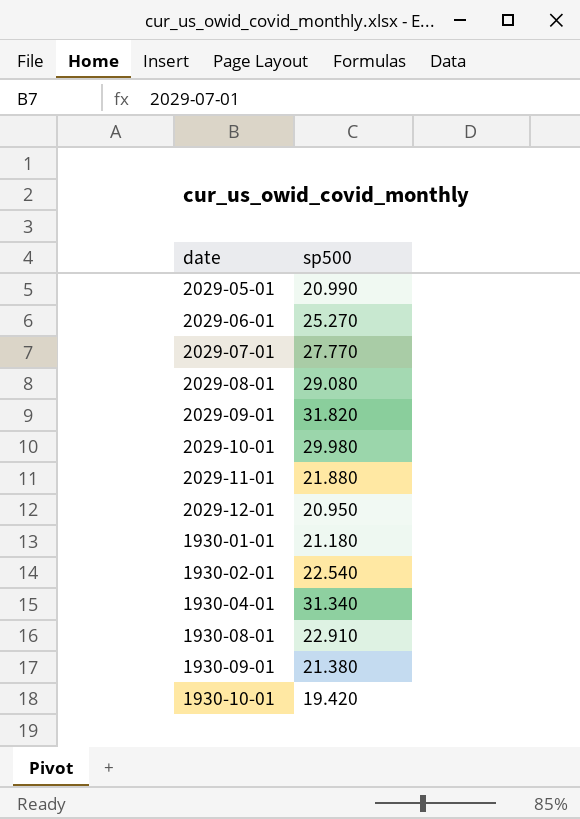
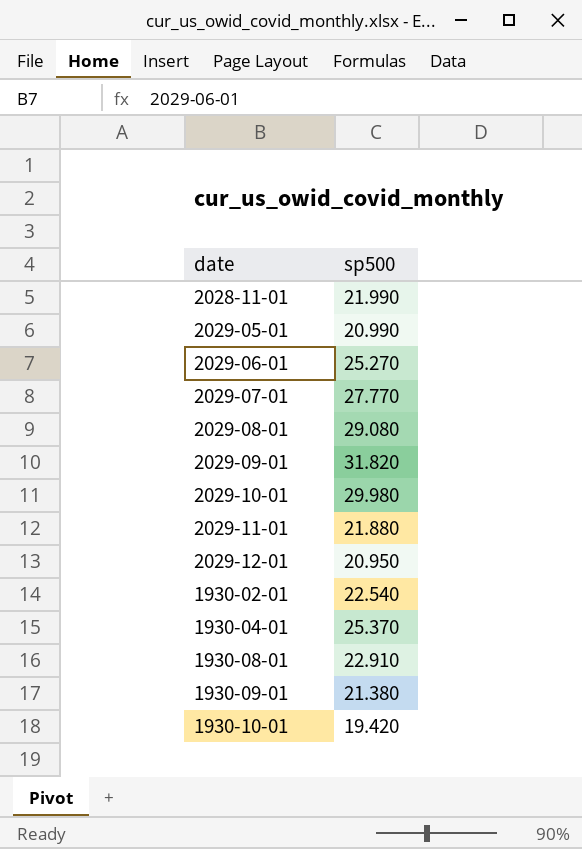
row 1930-01-01: 21.180 -> none
row 2028-11-01: none -> 21.990
1930-04-01 | sp500: 31.340 -> 25.370

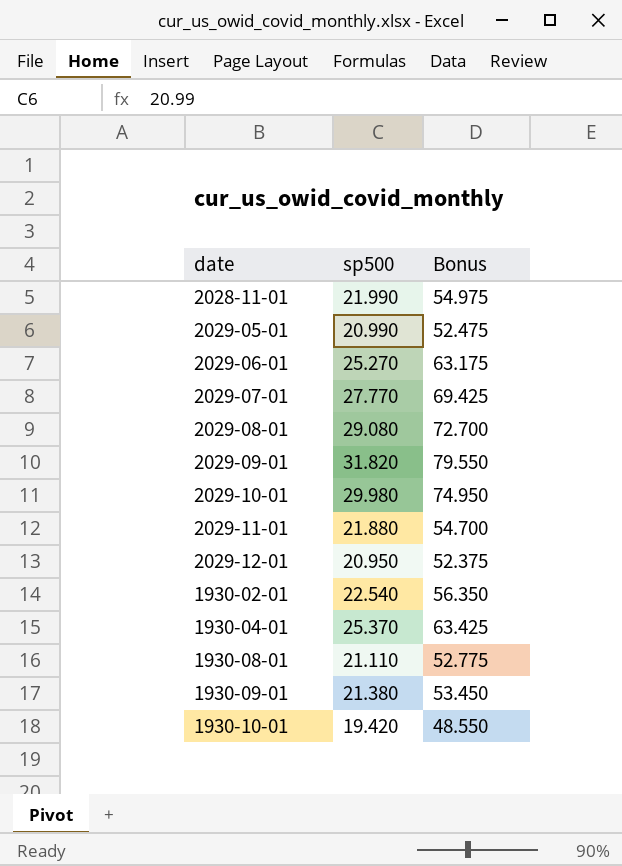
column Bonus | formula: none -> [sp500] * 2.5
1930-08-01 | sp500: 22.910 -> 21.110

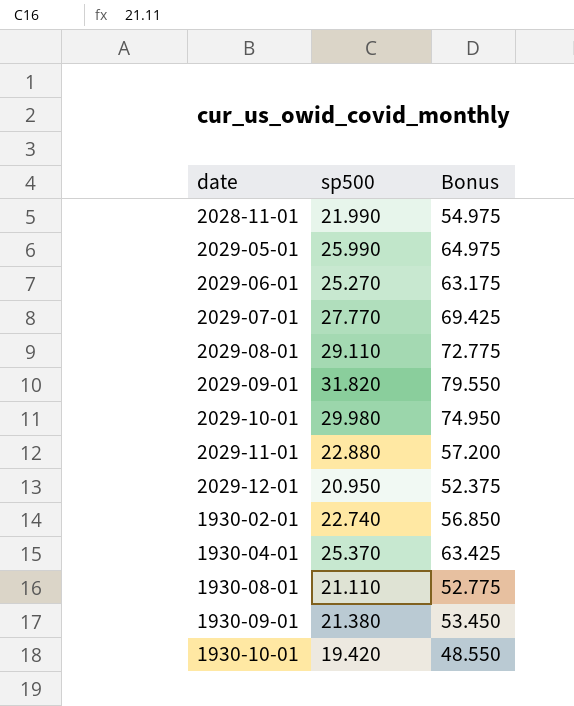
2029-05-01 | sp500: 20.990 -> 25.990
2029-05-01 | Bonus: 52.475 -> 64.975
2029-08-01 | sp500: 29.080 -> 29.110
2029-08-01 | Bonus: 72.700 -> 72.775
2029-11-01 | sp500: 21.880 -> 22.880
2029-11-01 | Bonus: 54.700 -> 57.200
1930-02-01 | sp500: 22.540 -> 22.740
1930-02-01 | Bonus: 56.350 -> 56.850

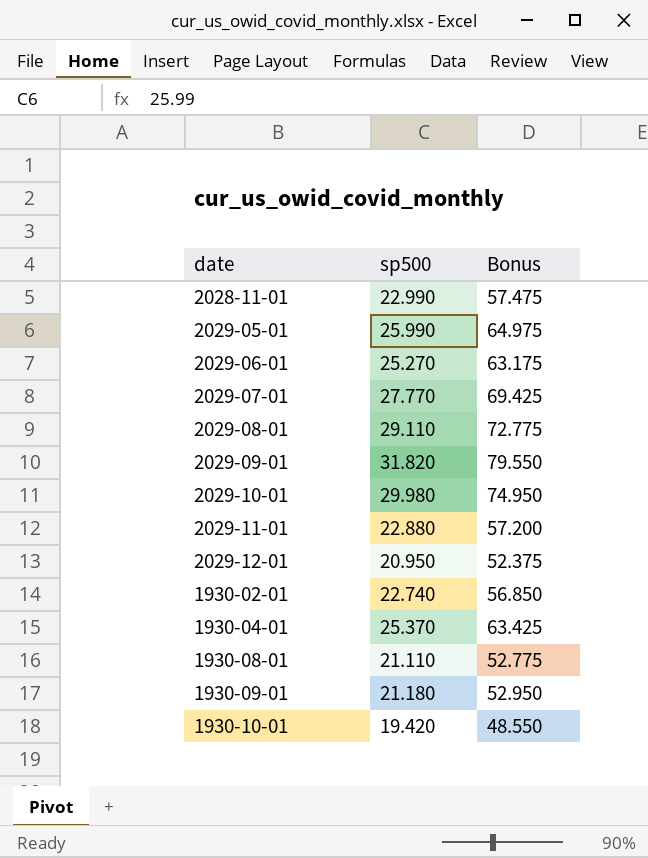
2028-11-01 | sp500: 21.990 -> 22.990
2028-11-01 | Bonus: 54.975 -> 57.475
1930-09-01 | sp500: 21.380 -> 21.180
1930-09-01 | Bonus: 53.450 -> 52.950

